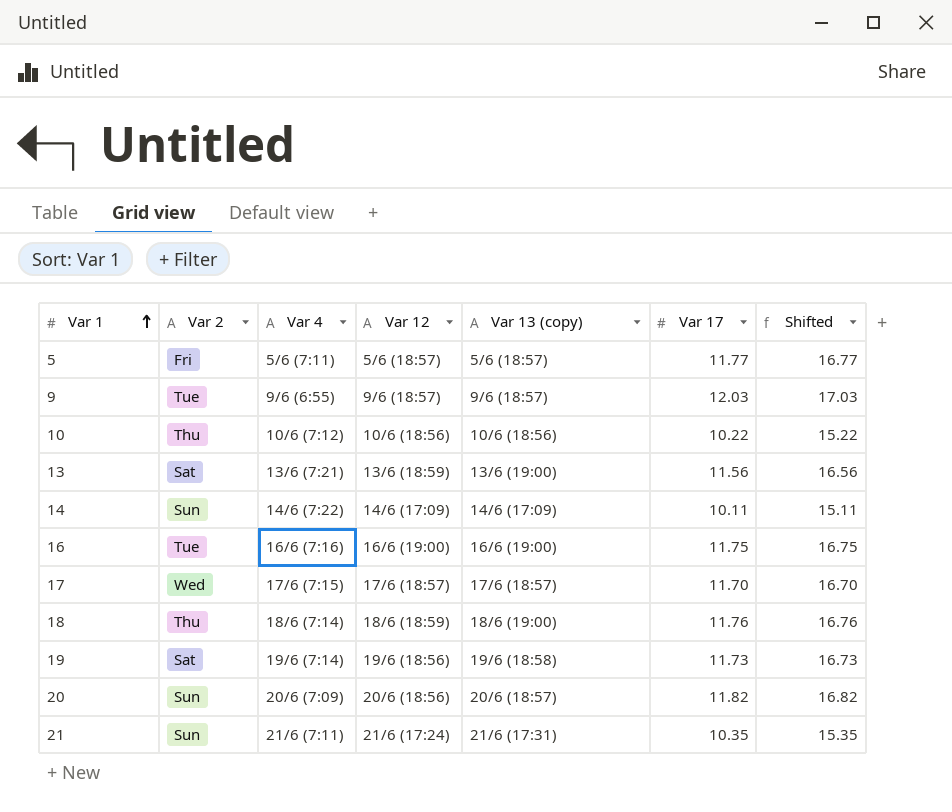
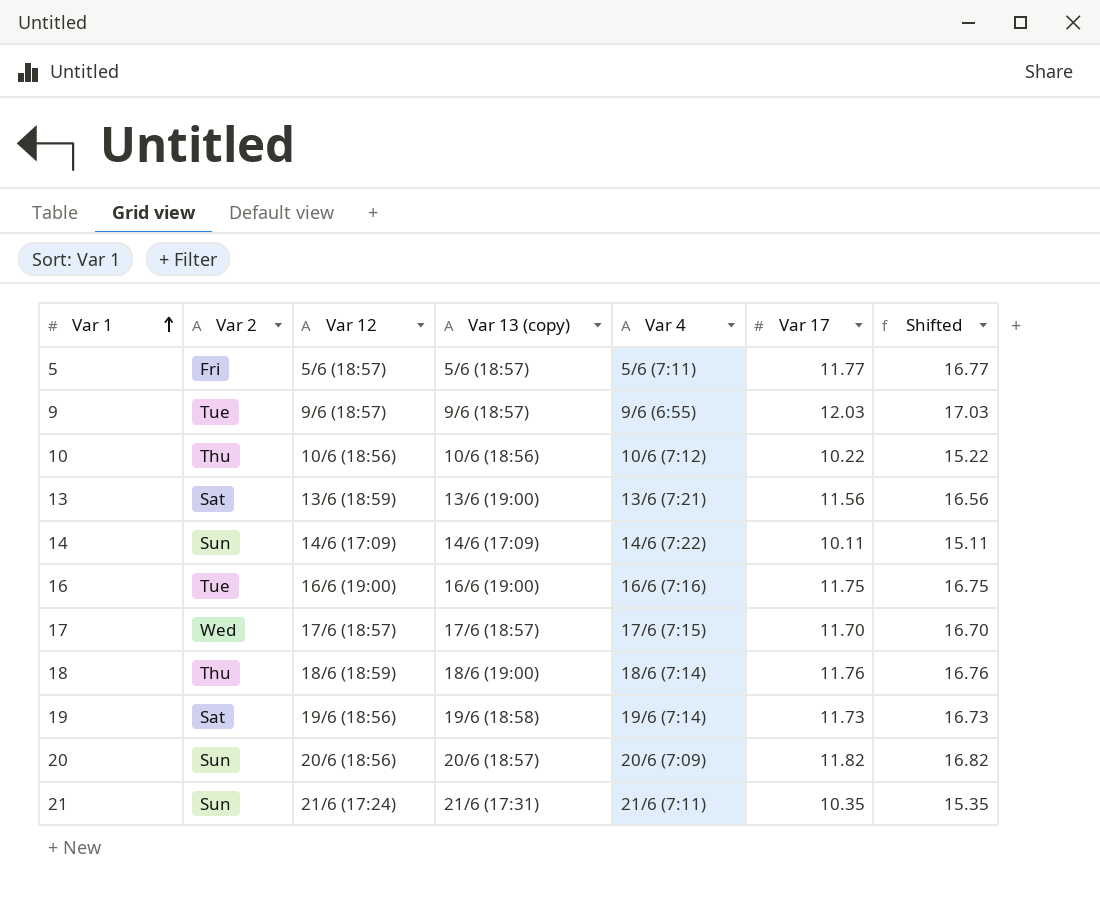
column Var 4 | position: 3 -> 5

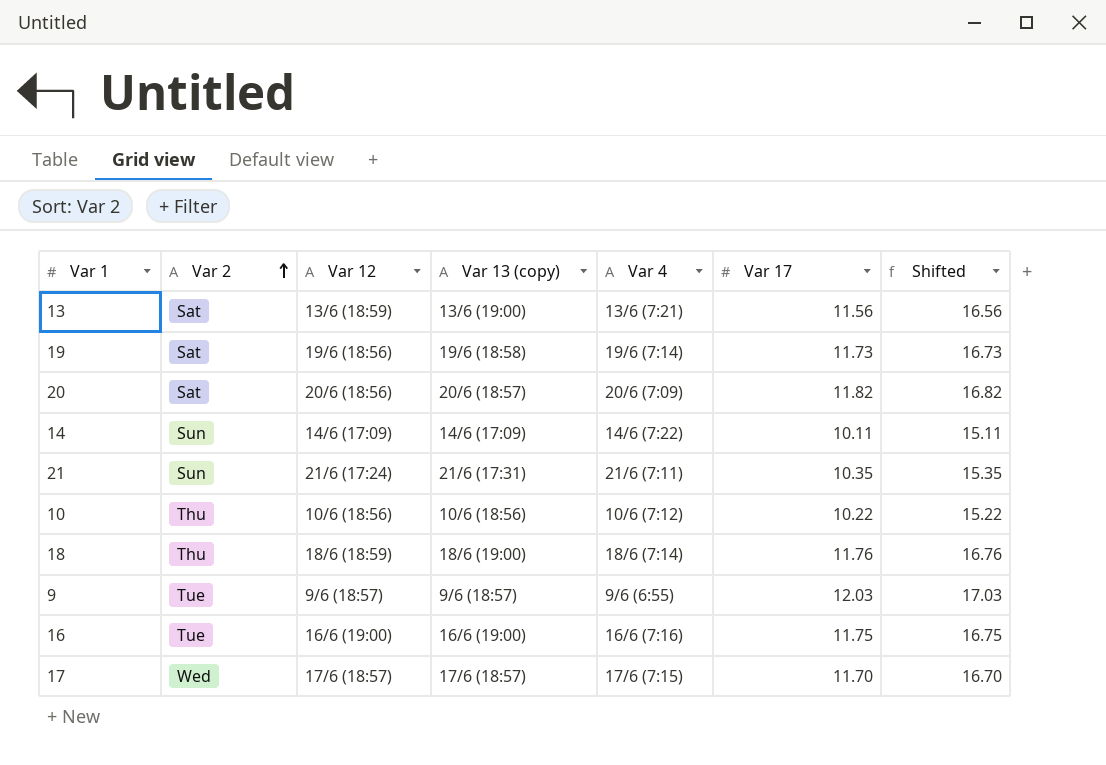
row order: Var 1 ascending -> Var 2 ascending
row 5: Fri | 5/6 (18:57) | 5/6 (18:57) | 5/6 (7:11) | 11.77 | 16.77 -> none
20 | Var 2: Sun -> Sat

